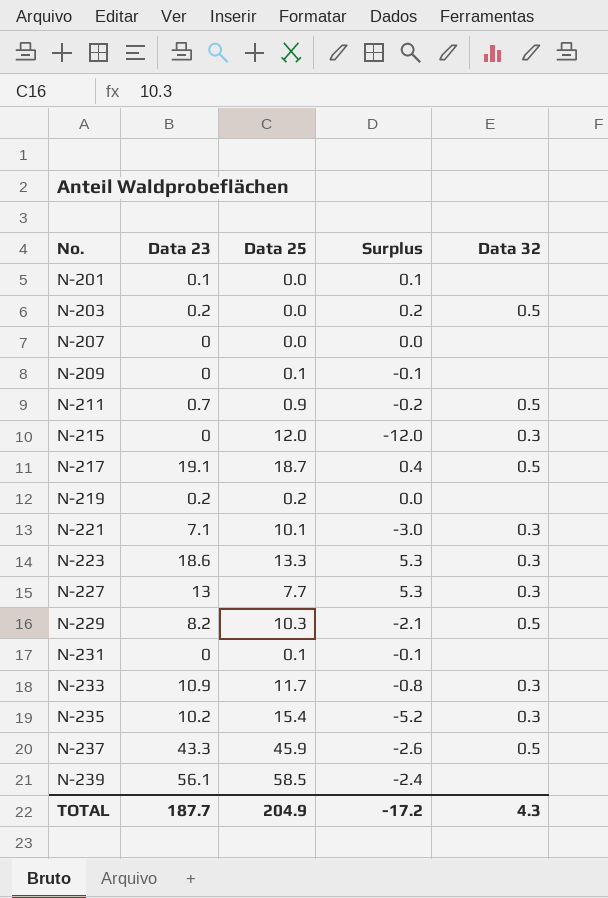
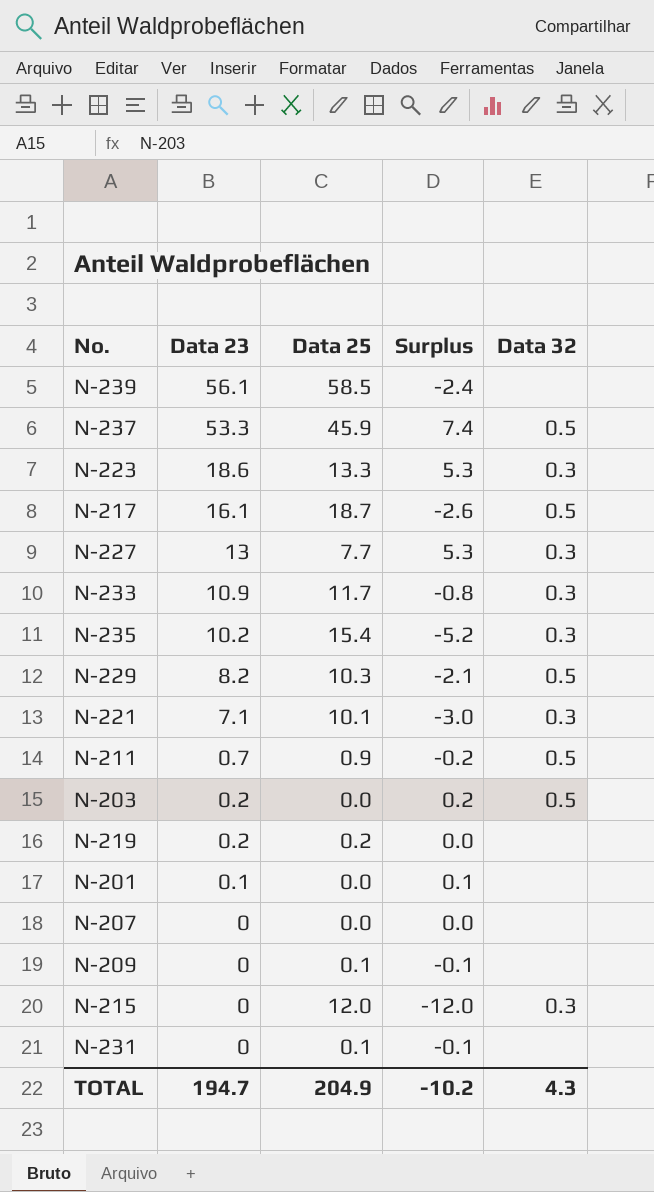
row order: No. ascending -> Data 23 descending
N-237 | Data 23: 43.3 -> 53.3
N-237 | Surplus: -2.6 -> 7.4
N-217 | Data 23: 19.1 -> 16.1
N-217 | Surplus: 0.4 -> -2.6
TOTAL | Data 23: 187.7 -> 194.7
TOTAL | Surplus: -17.2 -> -10.2

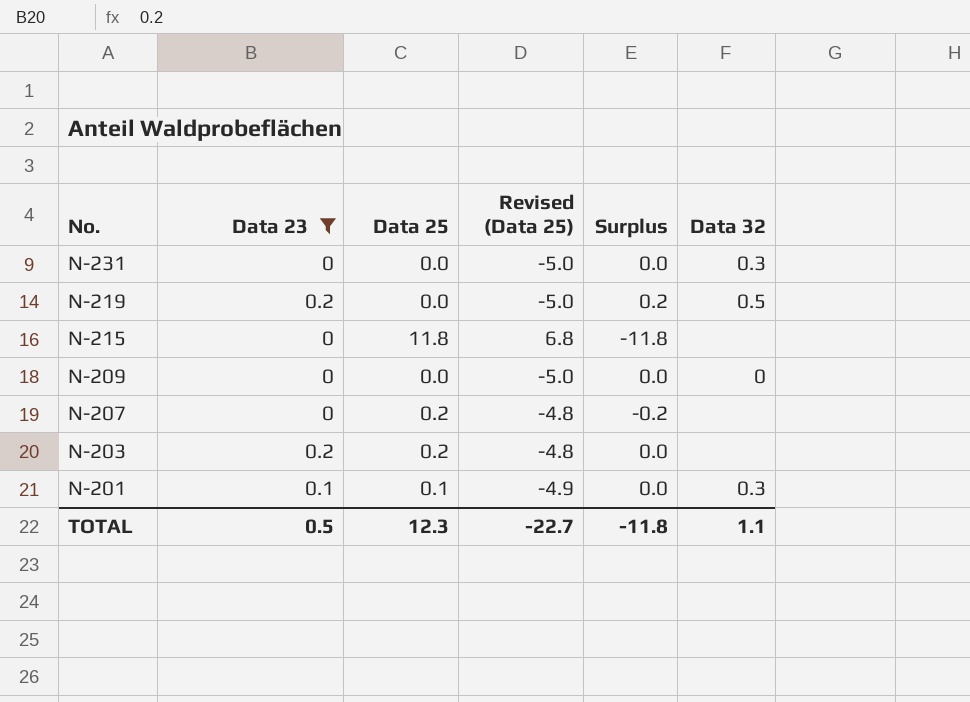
filter: none -> Data 23 <= 0.2
row order: Data 23 descending -> No. descending
column Revised (Data 25) | formula: none -> [Data 25] - 5
N-231 | Data 25: 0.1 -> 0.0
N-231 | Surplus: -0.1 -> 0.0
N-231 | Data 32: none -> 0.3
N-219 | Data 25: 0.2 -> 0.0
N-219 | Surplus: 0.0 -> 0.2
N-219 | Data 32: none -> 0.5
N-215 | Data 25: 12.0 -> 11.8
N-215 | Surplus: -12.0 -> -11.8
N-215 | Data 32: 0.3 -> none
N-209 | Data 25: 0.1 -> 0.0
N-209 | Surplus: -0.1 -> 0.0
N-209 | Data 32: none -> 0
N-207 | Data 25: 0.0 -> 0.2
N-207 | Surplus: 0.0 -> -0.2
N-203 | Data 25: 0.0 -> 0.2
N-203 | Surplus: 0.2 -> 0.0
N-203 | Data 32: 0.5 -> none
N-201 | Data 25: 0.0 -> 0.1
N-201 | Surplus: 0.1 -> 0.0
N-201 | Data 32: none -> 0.3
TOTAL | Data 23: 194.7 -> 0.5
TOTAL | Data 25: 204.9 -> 12.3
TOTAL | Surplus: -10.2 -> -11.8
TOTAL | Data 32: 4.3 -> 1.1

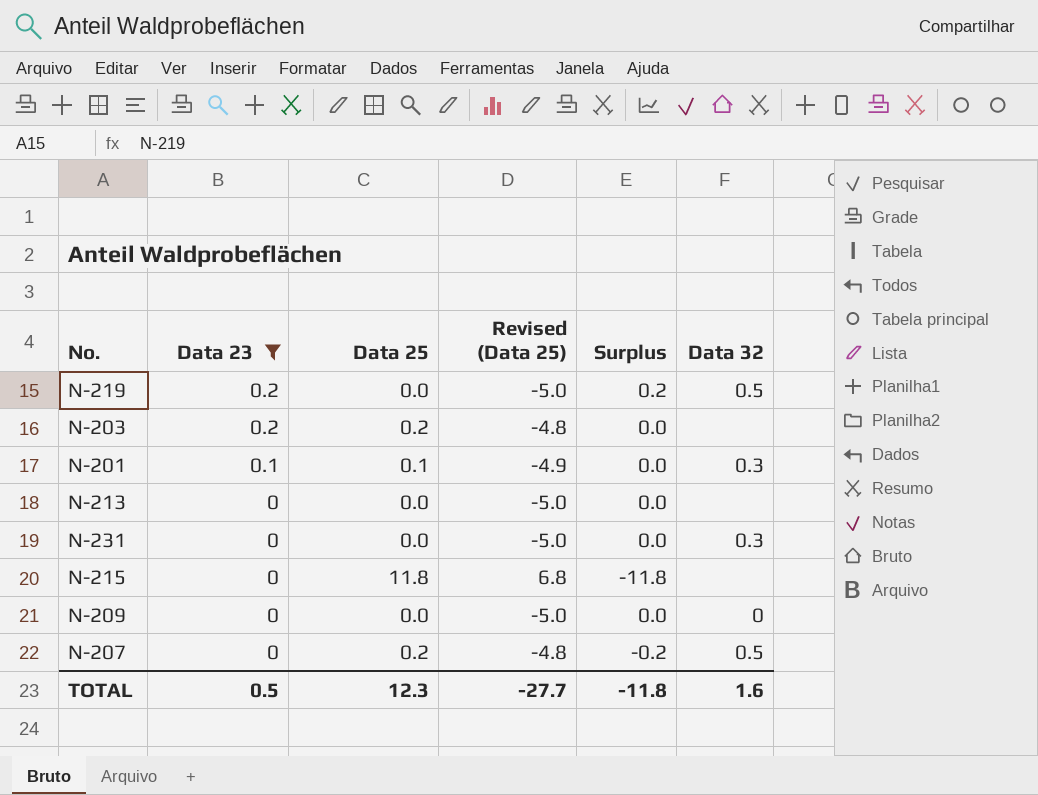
row order: No. descending -> Data 23 descending
row N-213: none -> 0 | 0.0 | -5.0 | 0.0 | none
N-207 | Data 32: none -> 0.5
TOTAL | Revised (Data 25): -22.7 -> -27.7
TOTAL | Data 32: 1.1 -> 1.6

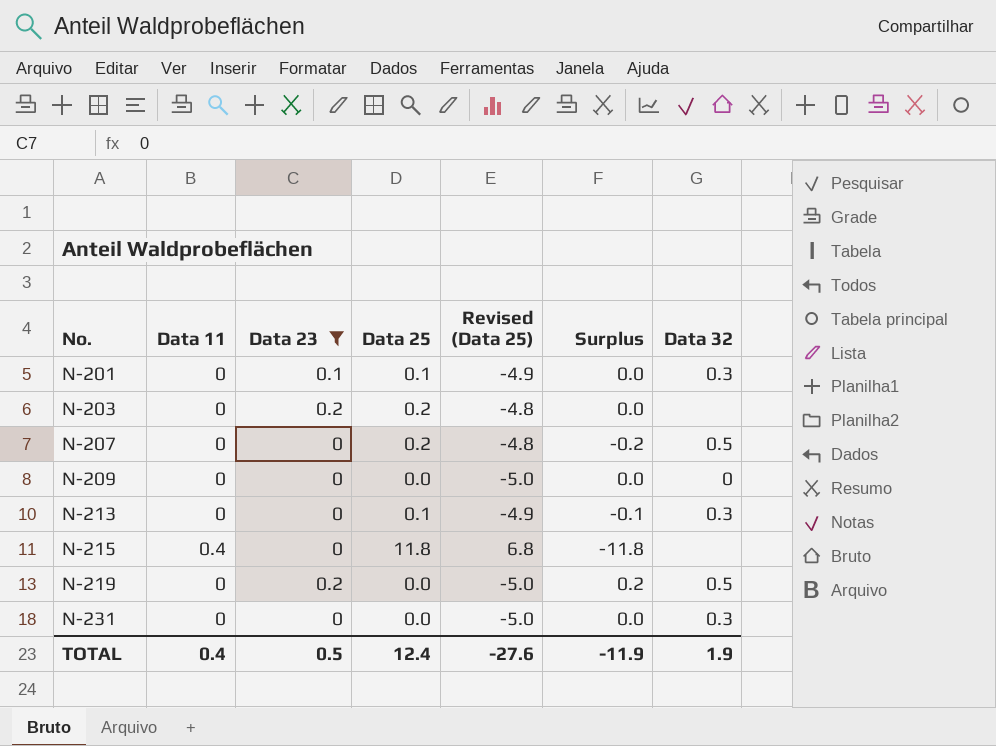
row order: Data 23 descending -> No. ascending
column Data 11 | position: none -> 2
N-213 | Data 25: 0.0 -> 0.1
N-213 | Revised (Data 25): -5.0 -> -4.9
N-213 | Surplus: 0.0 -> -0.1
N-213 | Data 32: none -> 0.3
TOTAL | Data 25: 12.3 -> 12.4
TOTAL | Revised (Data 25): -27.7 -> -27.6
TOTAL | Surplus: -11.8 -> -11.9
TOTAL | Data 32: 1.6 -> 1.9

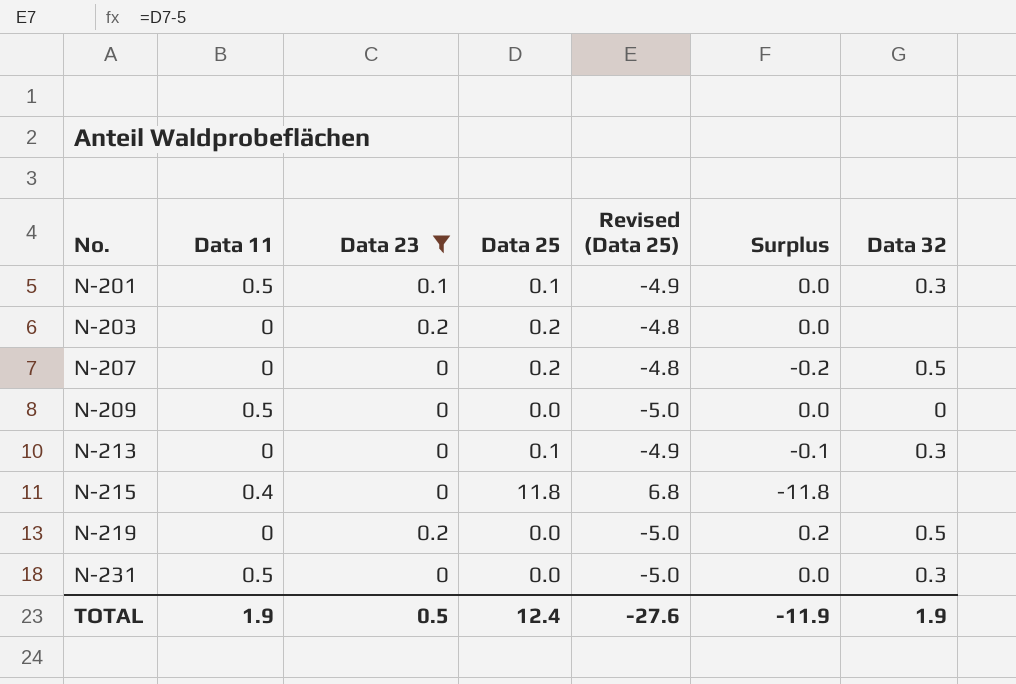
N-201 | Data 11: 0 -> 0.5
N-209 | Data 11: 0 -> 0.5
N-231 | Data 11: 0 -> 0.5
TOTAL | Data 11: 0.4 -> 1.9

